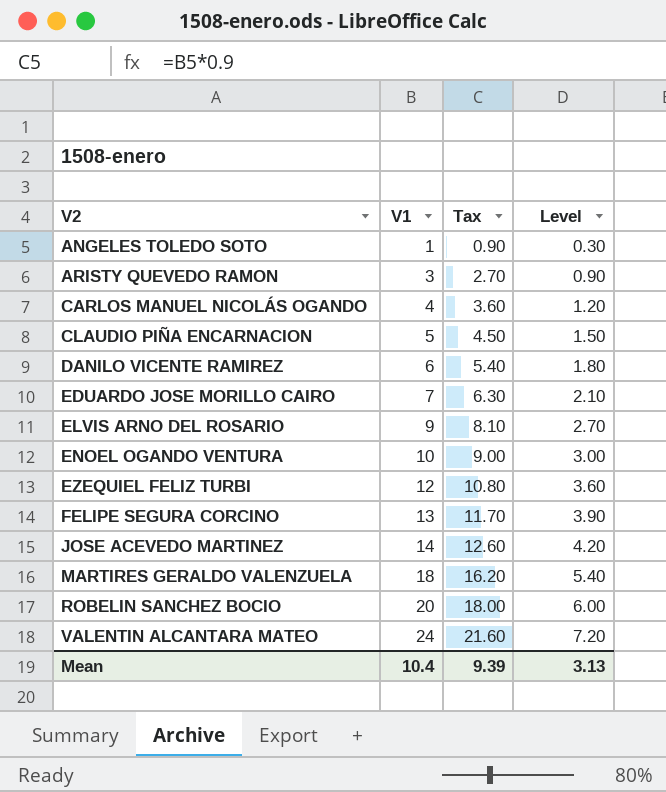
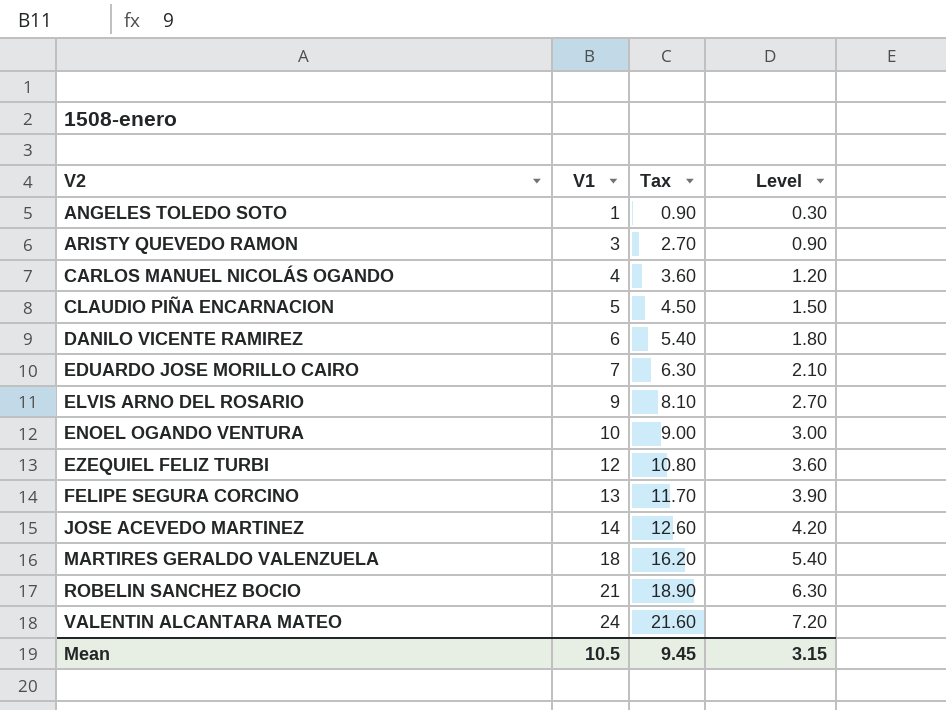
ROBELIN SANCHEZ BOCIO | V1: 20 -> 21
ROBELIN SANCHEZ BOCIO | Tax: 18.00 -> 18.90
ROBELIN SANCHEZ BOCIO | Level: 6.00 -> 6.30
Mean | V1: 10.4 -> 10.5
Mean | Tax: 9.39 -> 9.45
Mean | Level: 3.13 -> 3.15

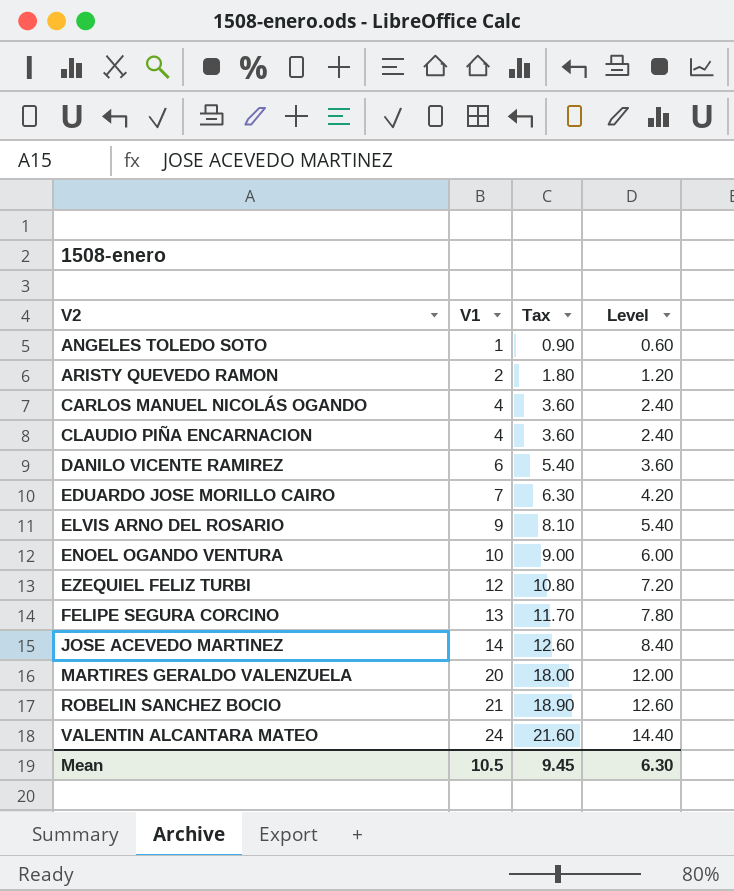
column Level | formula: [V1] * 0.3 -> [V1] * 0.6
ARISTY QUEVEDO RAMON | V1: 3 -> 2
ARISTY QUEVEDO RAMON | Tax: 2.70 -> 1.80
CLAUDIO PIÑA ENCARNACION | V1: 5 -> 4
CLAUDIO PIÑA ENCARNACION | Tax: 4.50 -> 3.60
MARTIRES GERALDO VALENZUELA | V1: 18 -> 20
MARTIRES GERALDO VALENZUELA | Tax: 16.20 -> 18.00
Mean | Level: 3.15 -> 6.30

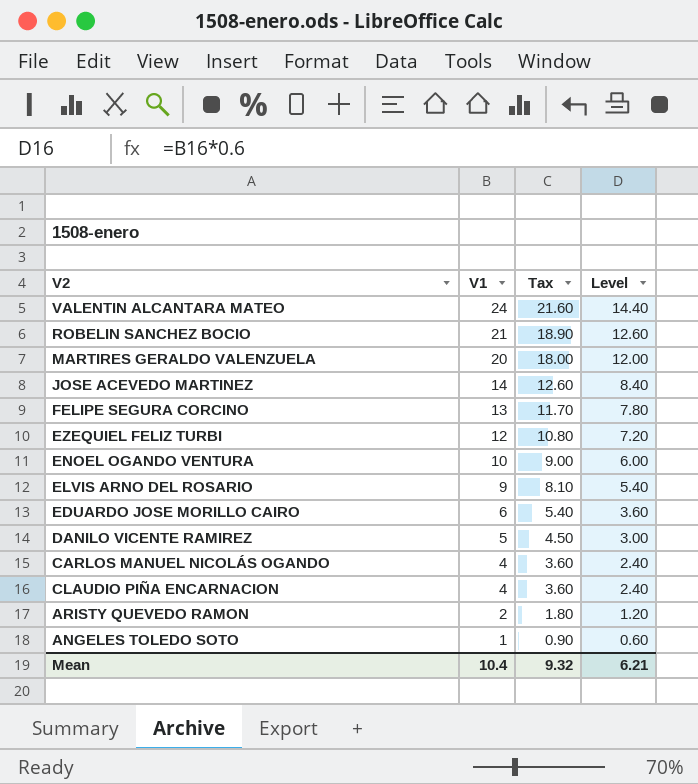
row order: V2 ascending -> V1 descending
EDUARDO JOSE MORILLO CAIRO | V1: 7 -> 6
EDUARDO JOSE MORILLO CAIRO | Tax: 6.30 -> 5.40
EDUARDO JOSE MORILLO CAIRO | Level: 4.20 -> 3.60
DANILO VICENTE RAMIREZ | V1: 6 -> 5
DANILO VICENTE RAMIREZ | Tax: 5.40 -> 4.50
DANILO VICENTE RAMIREZ | Level: 3.60 -> 3.00
Mean | V1: 10.5 -> 10.4
Mean | Tax: 9.45 -> 9.32
Mean | Level: 6.30 -> 6.21

